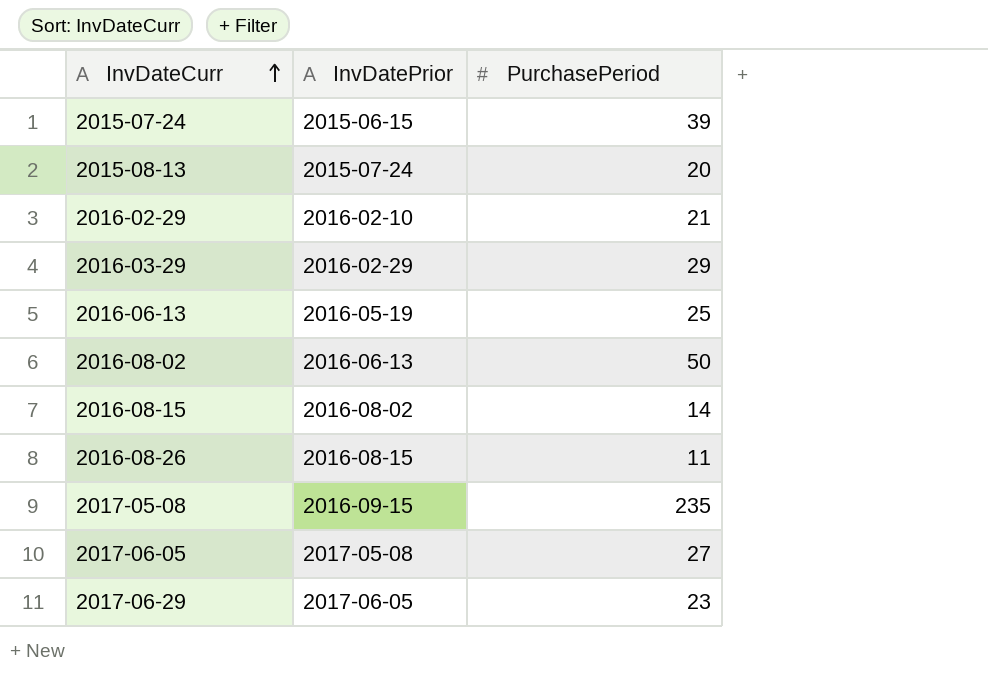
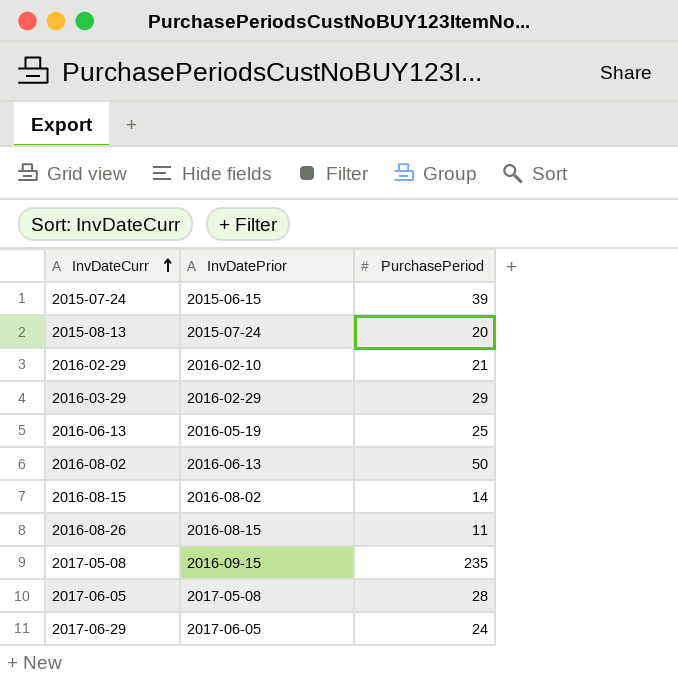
2017-06-05 | PurchasePeriod: 27 -> 28
2017-06-29 | PurchasePeriod: 23 -> 24

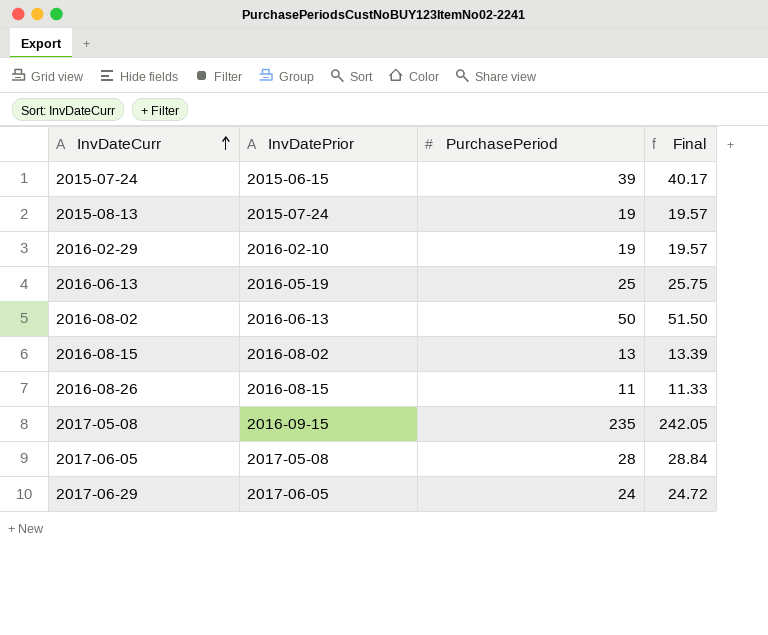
column Final | formula: none -> [PurchasePeriod] * 1.03
row 2016-03-29: 2016-02-29 | 29 -> none
2015-08-13 | PurchasePeriod: 20 -> 19
2016-02-29 | PurchasePeriod: 21 -> 19
2016-08-15 | PurchasePeriod: 14 -> 13

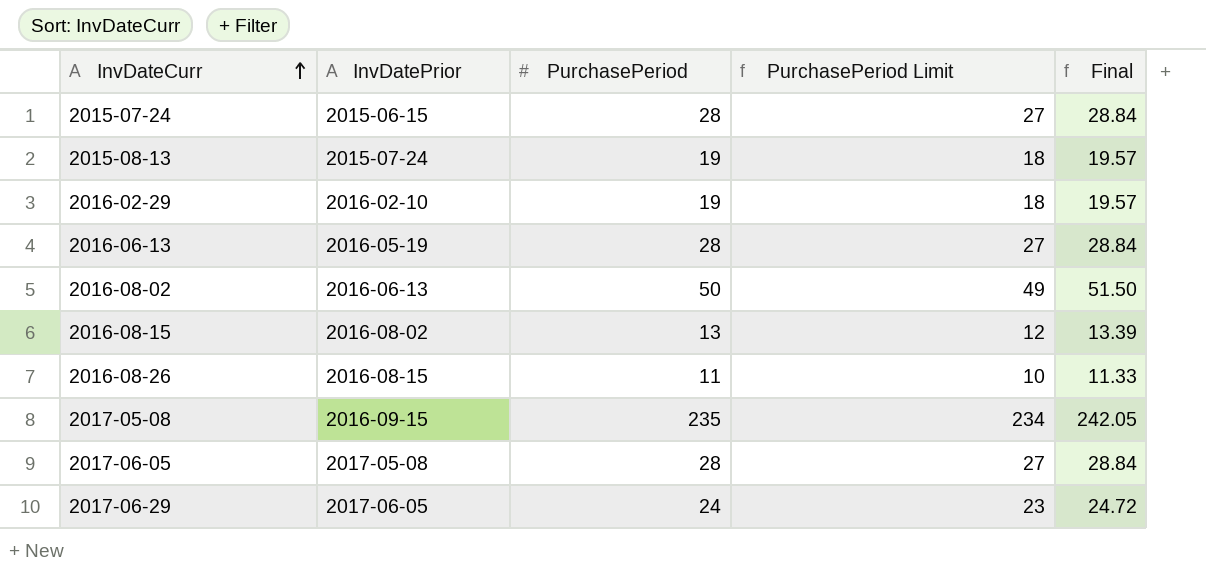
column PurchasePeriod Limit | formula: none -> [PurchasePeriod] - 1
2015-07-24 | PurchasePeriod: 39 -> 28
2015-07-24 | Final: 40.17 -> 28.84
2016-06-13 | PurchasePeriod: 25 -> 28
2016-06-13 | Final: 25.75 -> 28.84

